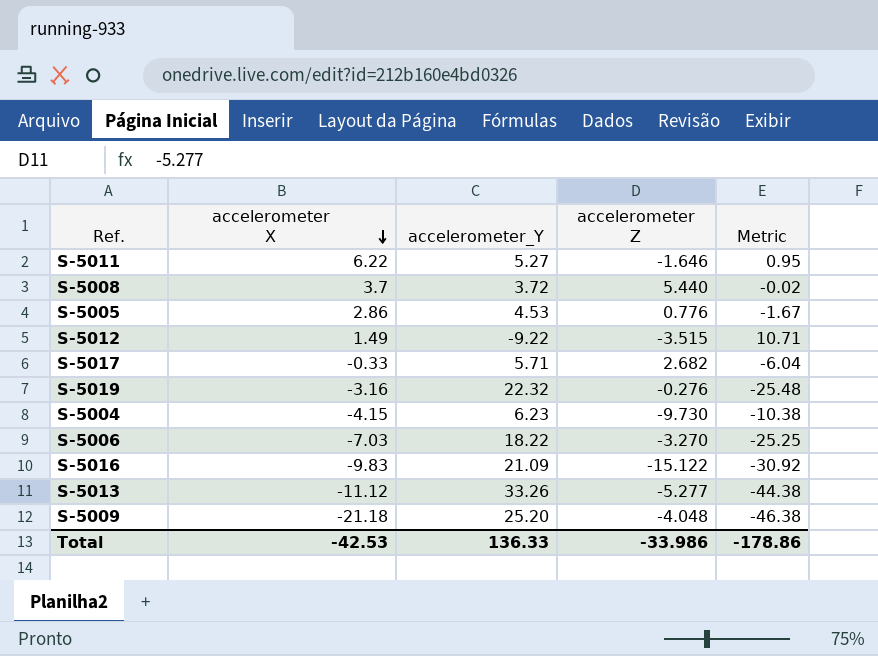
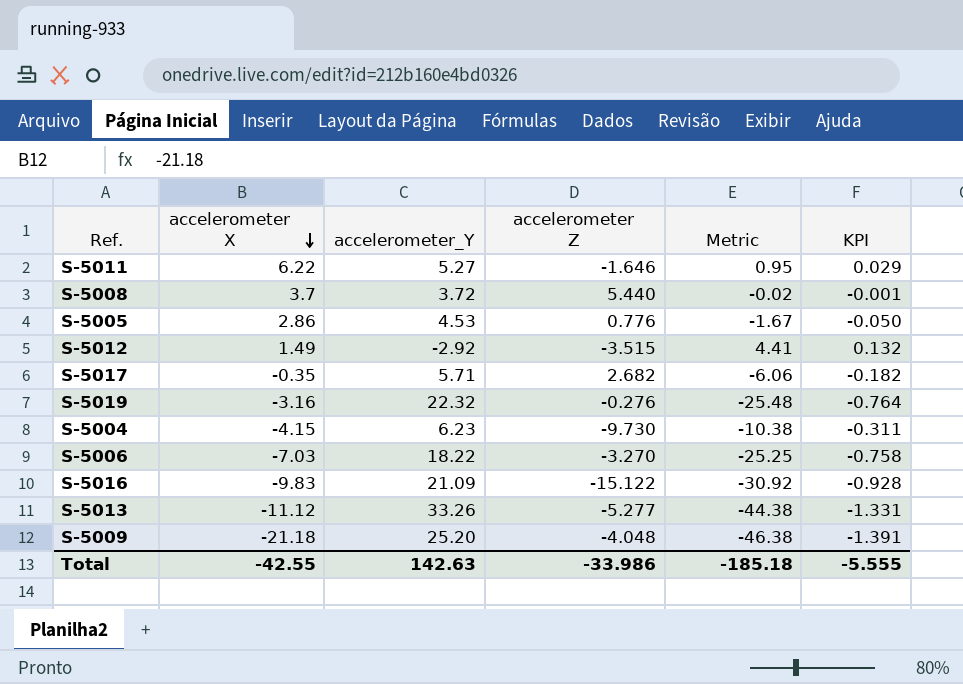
column KPI | formula: none -> [Metric] * 0.03
S-5012 | accelerometer_Y: -9.22 -> -2.92
S-5012 | Metric: 10.71 -> 4.41
S-5017 | accelerometer X: -0.33 -> -0.35
S-5017 | Metric: -6.04 -> -6.06
Total | accelerometer X: -42.53 -> -42.55
Total | accelerometer_Y: 136.33 -> 142.63
Total | Metric: -178.86 -> -185.18

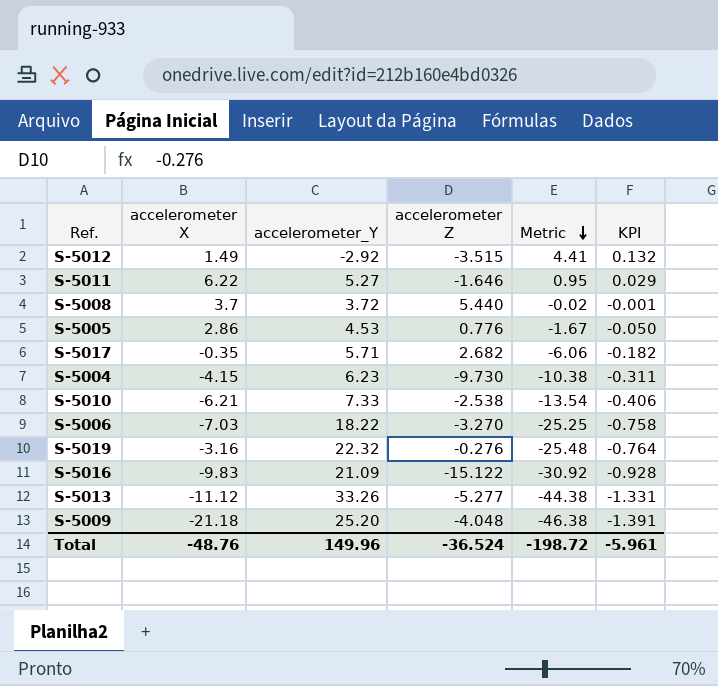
row order: accelerometer X descending -> Metric descending
row S-5010: none -> -6.21 | 7.33 | -2.538 | -13.54 | -0.406
Total | accelerometer X: -42.55 -> -48.76
Total | accelerometer_Y: 142.63 -> 149.96
Total | accelerometer Z: -33.986 -> -36.524
Total | Metric: -185.18 -> -198.72
Total | KPI: -5.555 -> -5.961

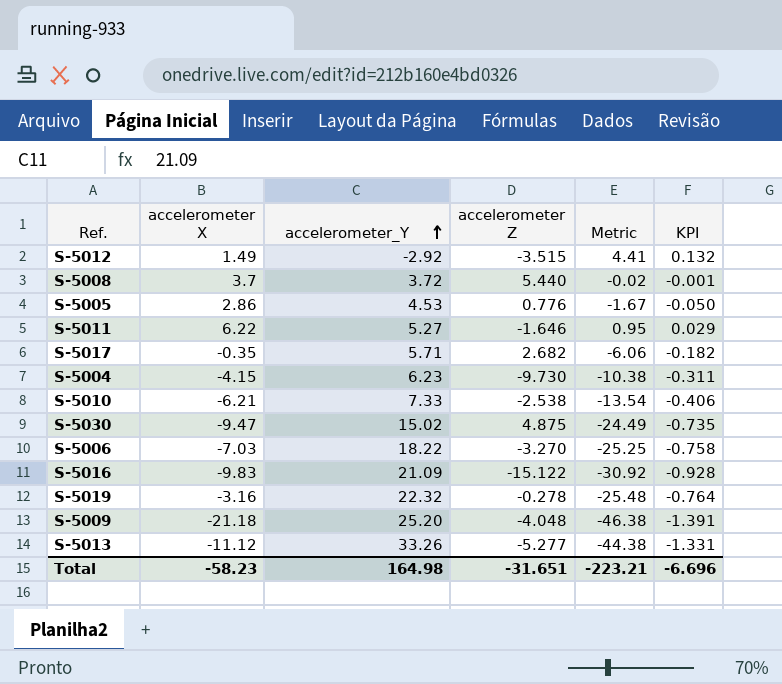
row order: Metric descending -> accelerometer_Y ascending
row S-5030: none -> -9.47 | 15.02 | 4.875 | -24.49 | -0.735
S-5019 | accelerometer Z: -0.276 -> -0.278
Total | accelerometer X: -48.76 -> -58.23
Total | accelerometer_Y: 149.96 -> 164.98
Total | accelerometer Z: -36.524 -> -31.651
Total | Metric: -198.72 -> -223.21
Total | KPI: -5.961 -> -6.696

